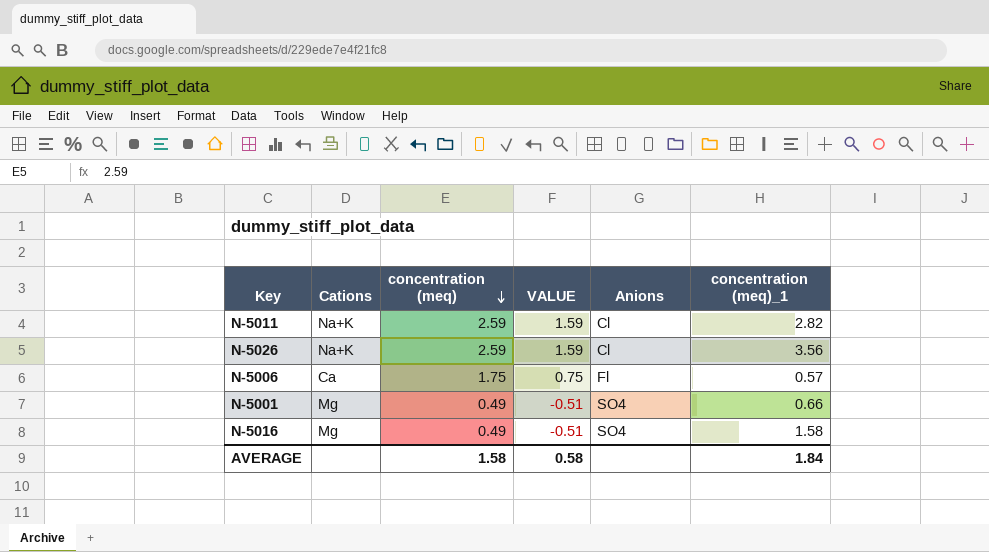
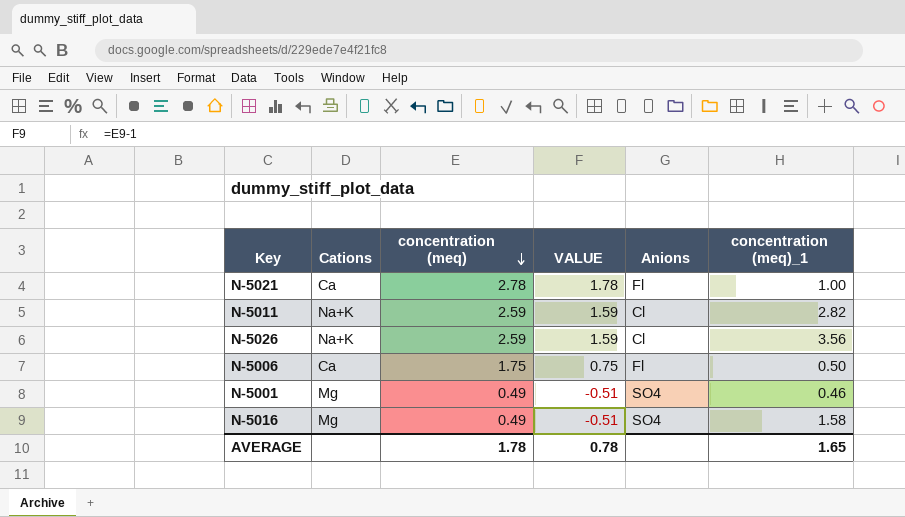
row N-5021: none -> Ca | 2.78 | 1.78 | Fl | 1.00
N-5006 | concentration (meq)_1: 0.57 -> 0.50
N-5001 | concentration (meq)_1: 0.66 -> 0.46
AVERAGE | concentration (meq): 1.58 -> 1.78
AVERAGE | VALUE: 0.58 -> 0.78
AVERAGE | concentration (meq)_1: 1.84 -> 1.65

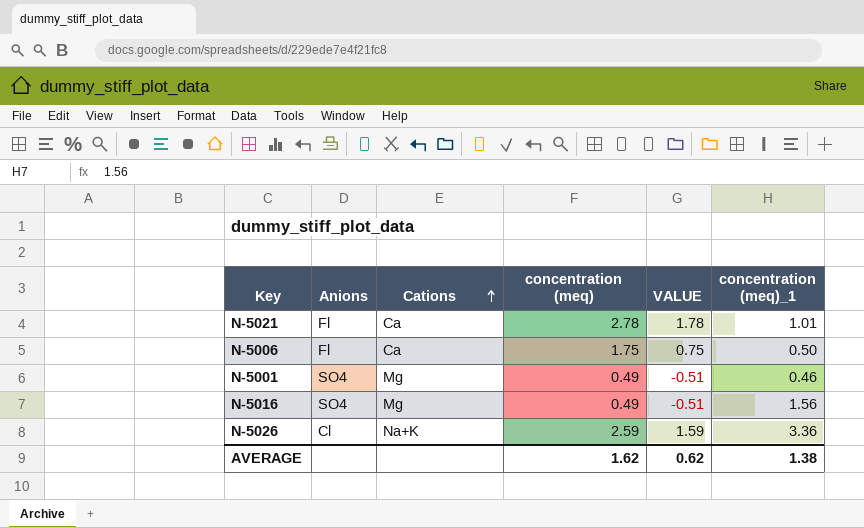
row order: concentration (meq) descending -> Cations ascending
column Anions | position: 5 -> 2
row N-5011: Na+K | 2.59 | 1.59 | Cl | 2.82 -> none
N-5021 | concentration (meq)_1: 1.00 -> 1.01
N-5016 | concentration (meq)_1: 1.58 -> 1.56
N-5026 | concentration (meq)_1: 3.56 -> 3.36
AVERAGE | concentration (meq): 1.78 -> 1.62
AVERAGE | VALUE: 0.78 -> 0.62
AVERAGE | concentration (meq)_1: 1.65 -> 1.38

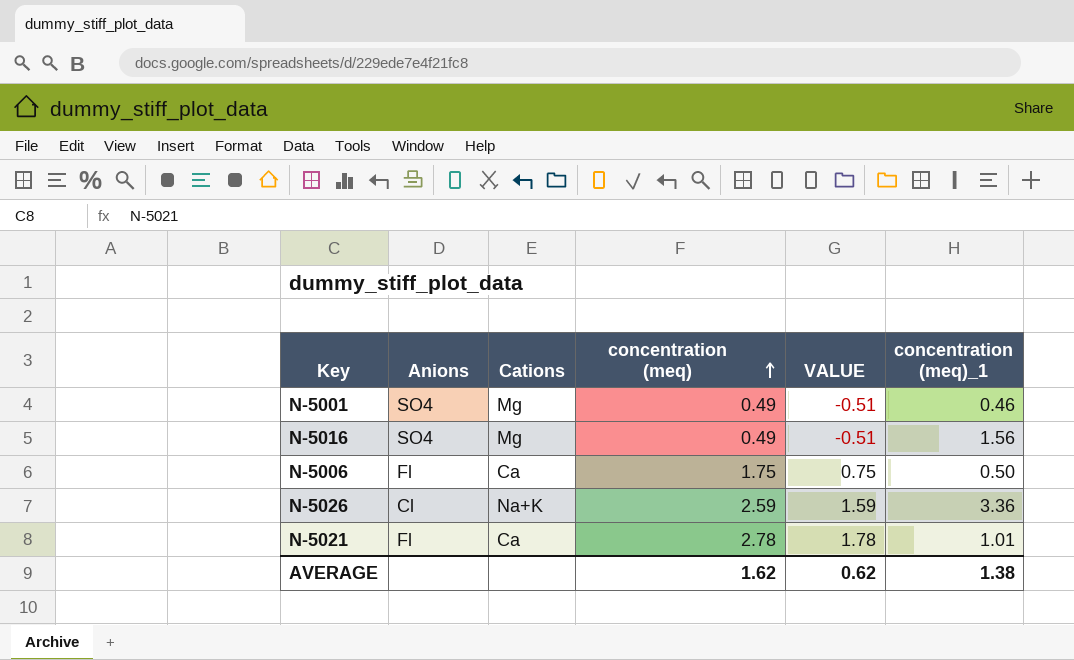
row order: Cations ascending -> concentration (meq) ascending

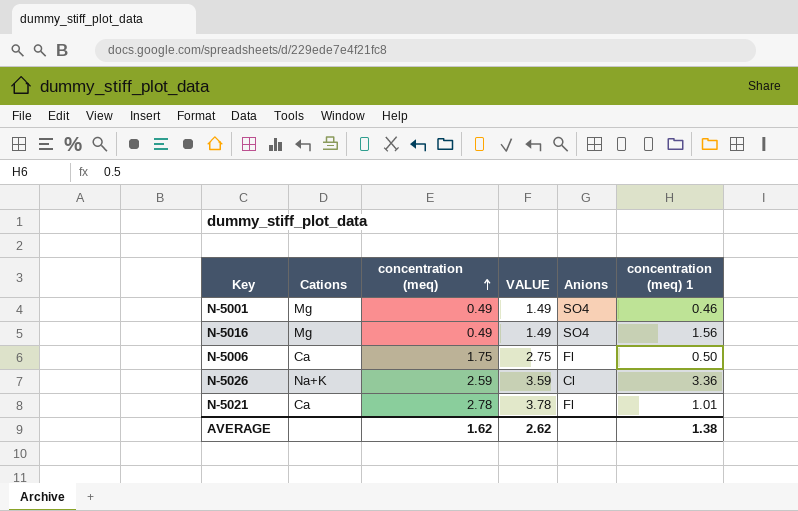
column VALUE | formula: [concentration (meq)] - 1 -> [concentration (meq)] + 1
column Anions | position: 2 -> 5
column name: concentration (meq)_1 -> concentration (meq) 1
AVERAGE | VALUE: 0.62 -> 2.62

